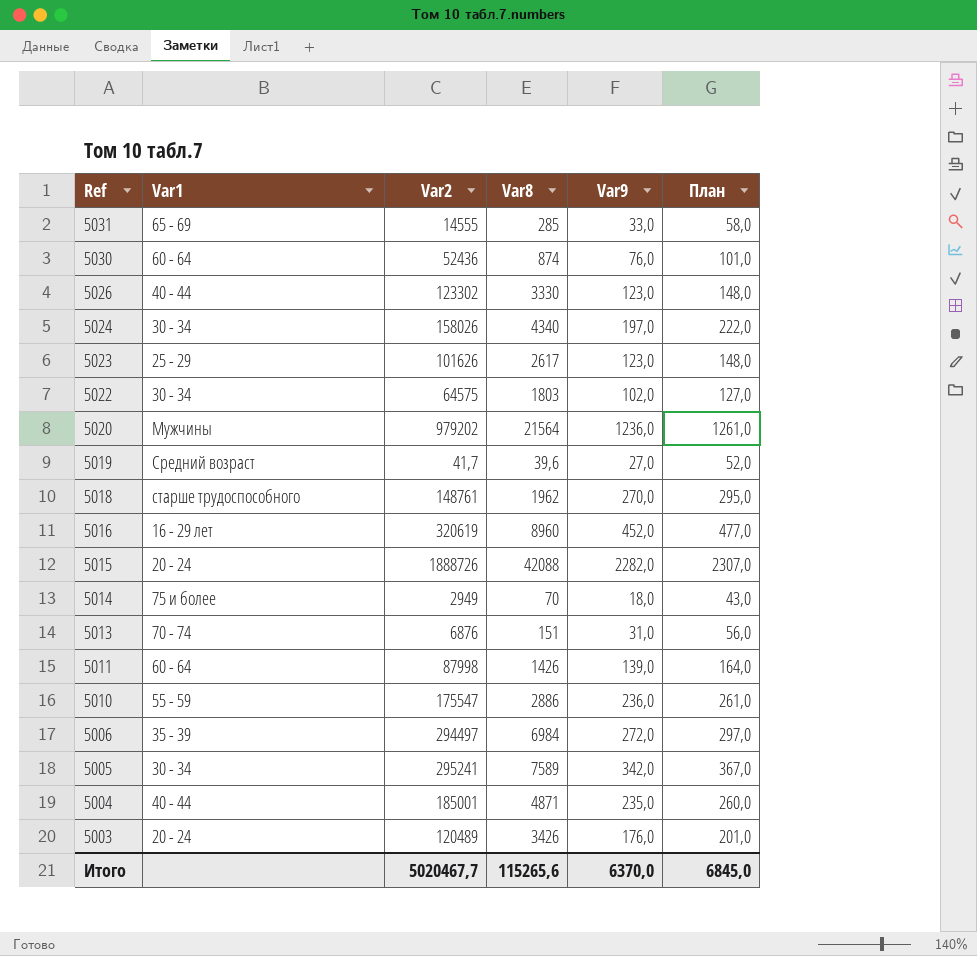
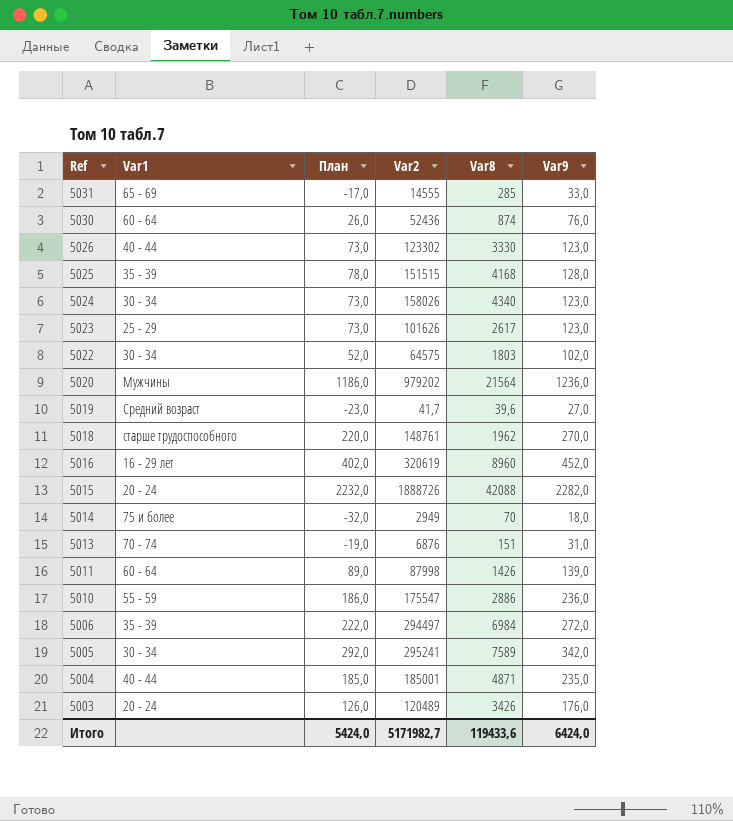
column План | formula: [Var9] + 25 -> [Var9] - 50
column План | position: 6 -> 3
row 5025: none -> 35 - 39 | 78,0 | 151515 | 4168 | 128,0
5024 | Var9: 197,0 -> 123,0
Итого | План: 6845,0 -> 5424,0
Итого | Var2: 5020467,7 -> 5171982,7
Итого | Var8: 115265,6 -> 119433,6
Итого | Var9: 6370,0 -> 6424,0

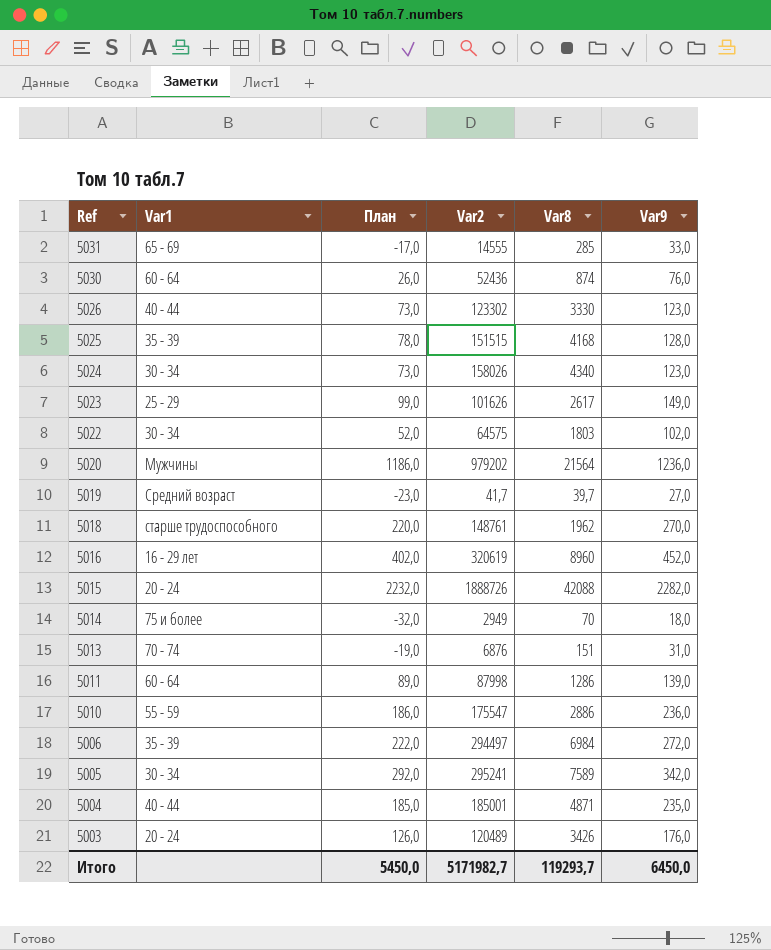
5023 | План: 73,0 -> 99,0
5023 | Var9: 123,0 -> 149,0
5019 | Var8: 39,6 -> 39,7
5011 | Var8: 1426 -> 1286
Итого | План: 5424,0 -> 5450,0
Итого | Var8: 119433,6 -> 119293,7
Итого | Var9: 6424,0 -> 6450,0

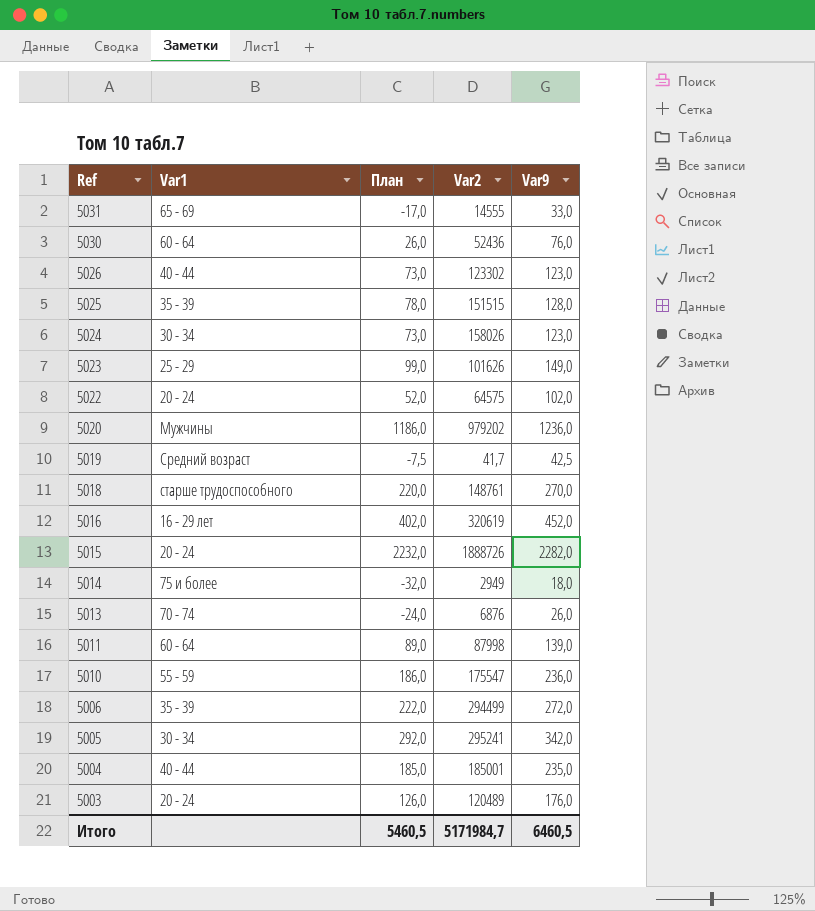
column Var8 | position: 5 -> none
5022 | Var1: 30 - 34 -> 20 - 24
5019 | План: -23,0 -> -7,5
5019 | Var9: 27,0 -> 42,5
5013 | План: -19,0 -> -24,0
5013 | Var9: 31,0 -> 26,0
5006 | Var2: 294497 -> 294499
Итого | План: 5450,0 -> 5460,5
Итого | Var2: 5171982,7 -> 5171984,7
Итого | Var9: 6450,0 -> 6460,5

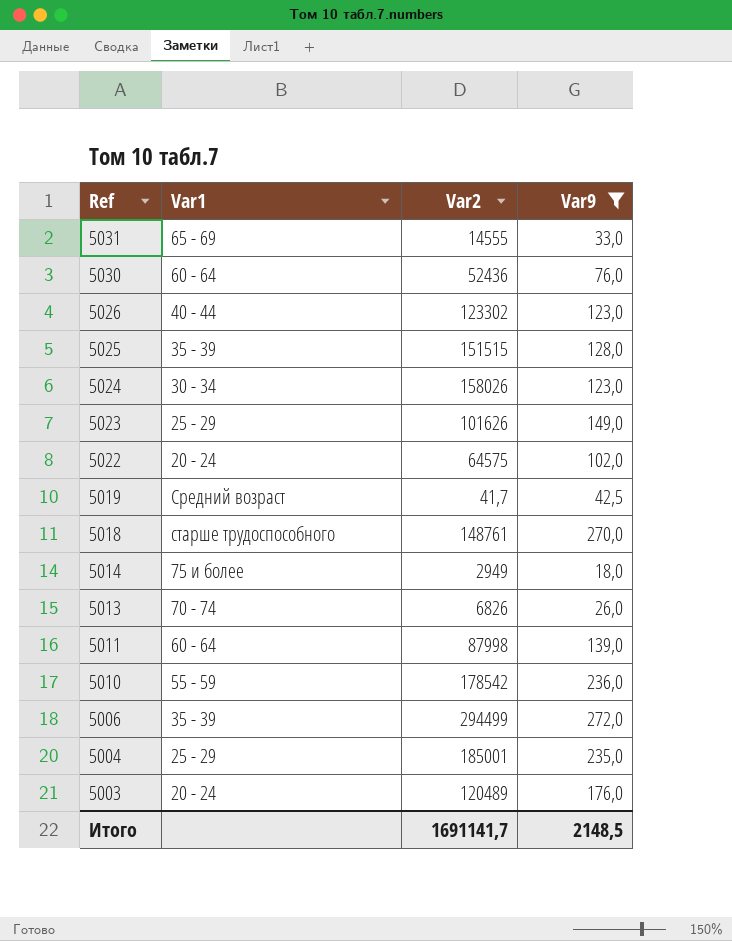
filter: none -> Var9 <= 272,0
column План | formula: [Var9] - 50 -> none
5013 | Var2: 6876 -> 6826
5010 | Var2: 175547 -> 178542
5004 | Var1: 40 - 44 -> 25 - 29
Итого | Var2: 5171984,7 -> 1691141,7
Итого | Var9: 6460,5 -> 2148,5

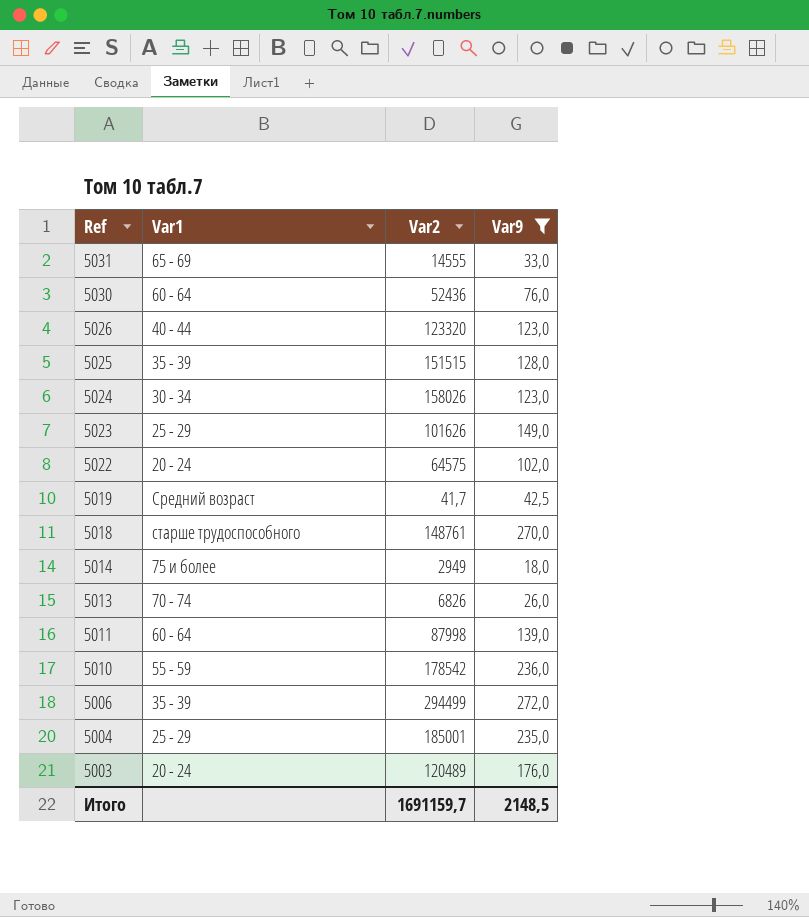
5026 | Var2: 123302 -> 123320
Итого | Var2: 1691141,7 -> 1691159,7

